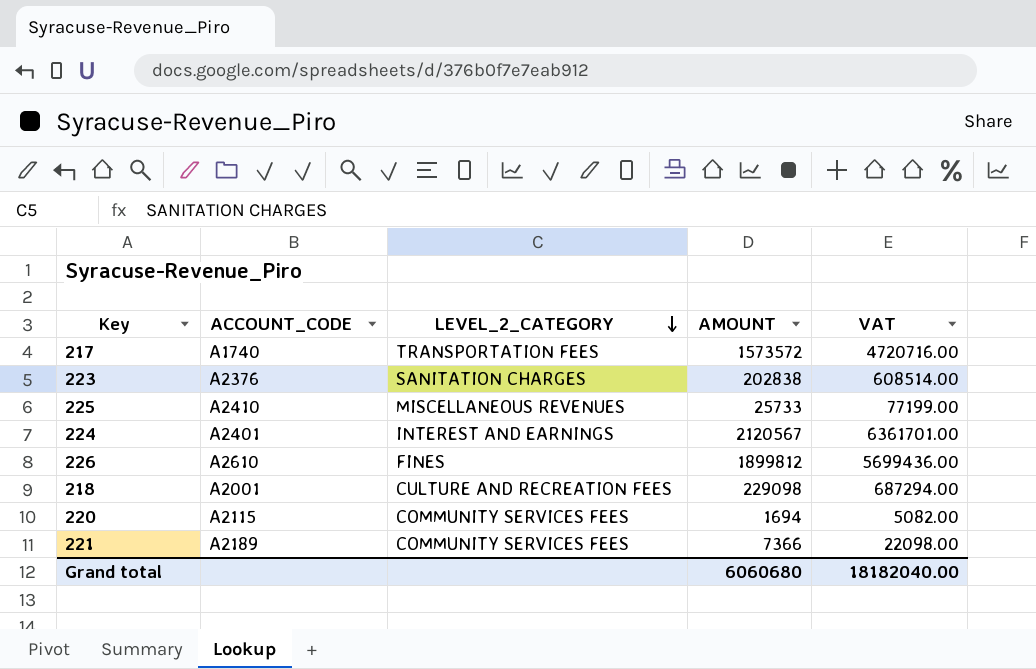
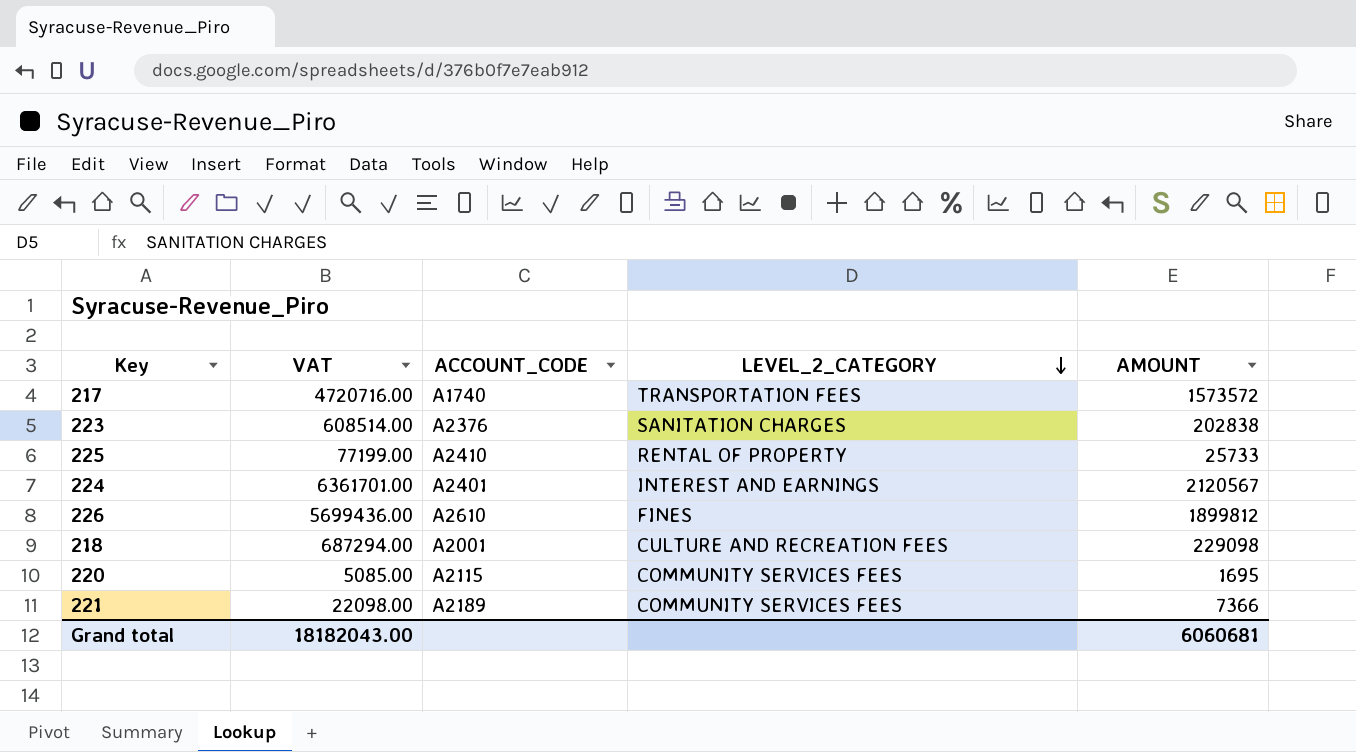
column VAT | position: 5 -> 2
225 | LEVEL_2_CATEGORY: MISCELLANEOUS REVENUES -> RENTAL OF PROPERTY
220 | VAT: 5082.00 -> 5085.00
220 | AMOUNT: 1694 -> 1695
Grand total | VAT: 18182040.00 -> 18182043.00
Grand total | AMOUNT: 6060680 -> 6060681

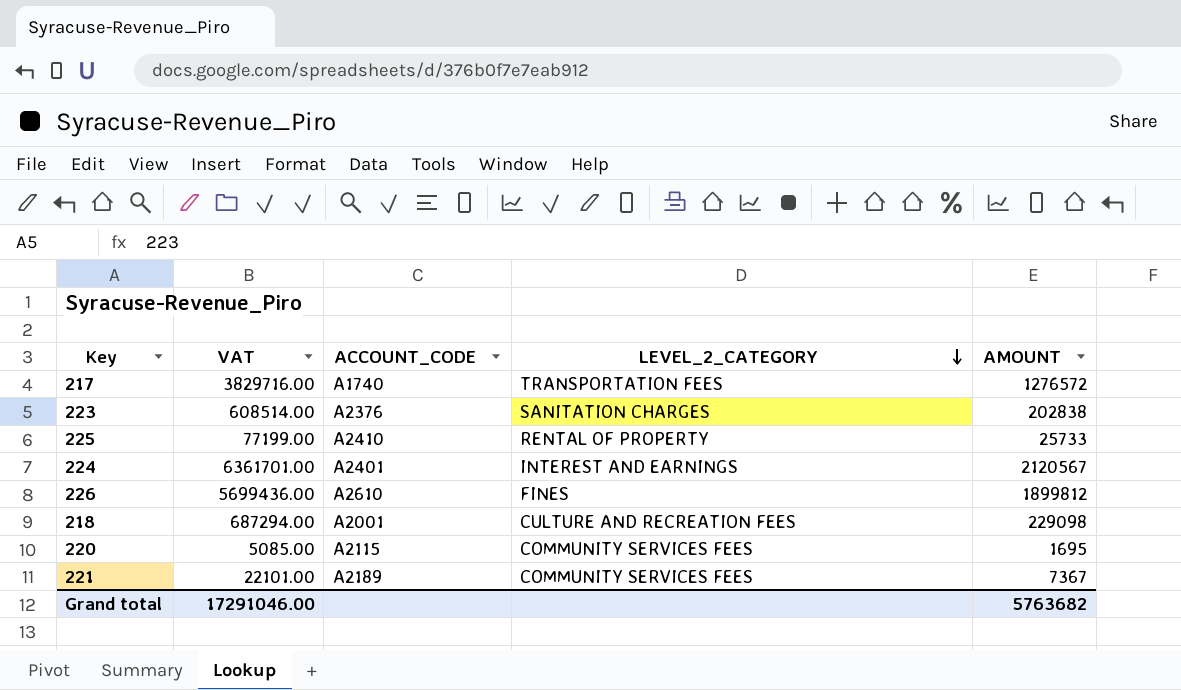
217 | VAT: 4720716.00 -> 3829716.00
217 | AMOUNT: 1573572 -> 1276572
221 | VAT: 22098.00 -> 22101.00
221 | AMOUNT: 7366 -> 7367
Grand total | VAT: 18182043.00 -> 17291046.00
Grand total | AMOUNT: 6060681 -> 5763682

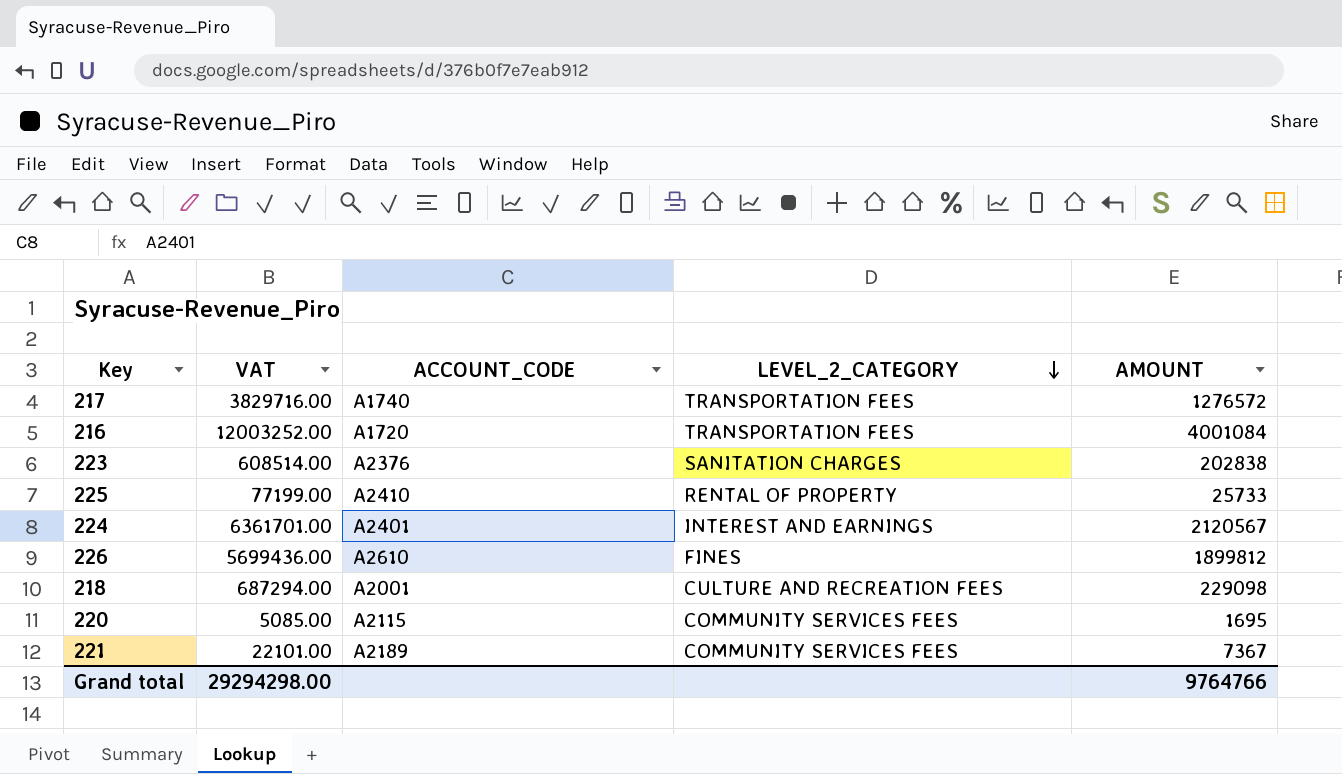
row 216: none -> 12003252.00 | A1720 | TRANSPORTATION FEES | 4001084
Grand total | VAT: 17291046.00 -> 29294298.00
Grand total | AMOUNT: 5763682 -> 9764766

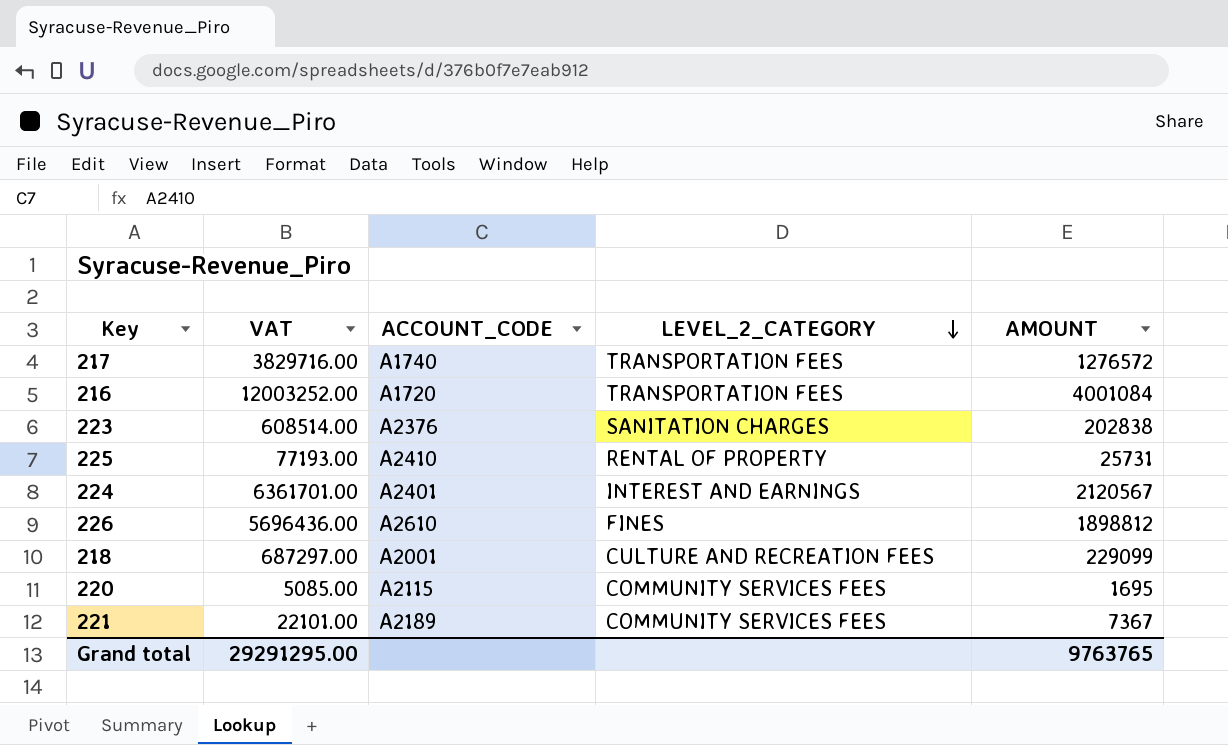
225 | VAT: 77199.00 -> 77193.00
225 | AMOUNT: 25733 -> 25731
226 | VAT: 5699436.00 -> 5696436.00
226 | AMOUNT: 1899812 -> 1898812
218 | VAT: 687294.00 -> 687297.00
218 | AMOUNT: 229098 -> 229099
Grand total | VAT: 29294298.00 -> 29291295.00
Grand total | AMOUNT: 9764766 -> 9763765

